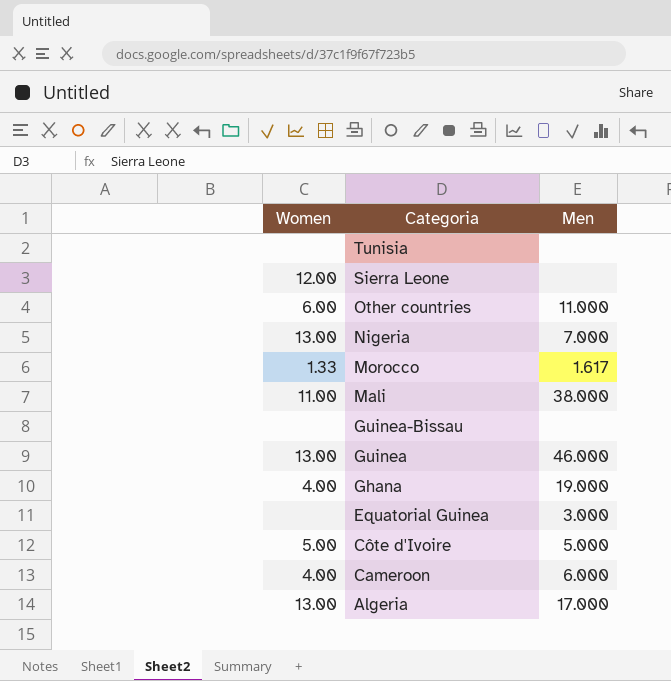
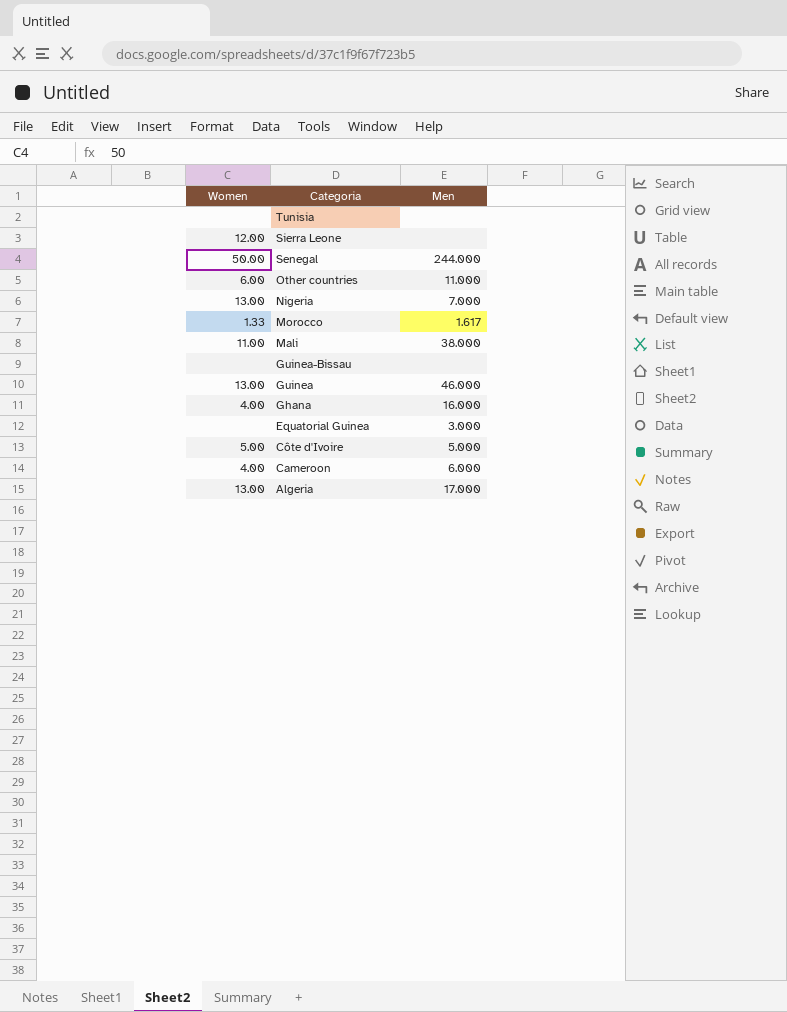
row Senegal: none -> 50.00 | 244.000
Ghana | Men: 19.000 -> 16.000

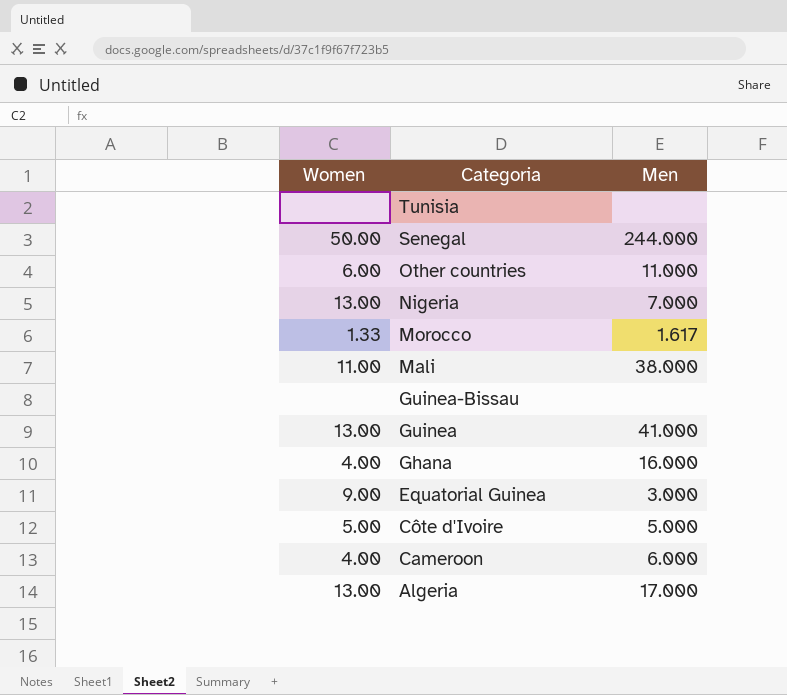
row Sierra Leone: 12.00 | none -> none
Guinea | Men: 46.000 -> 41.000
Equatorial Guinea | Women: none -> 9.00

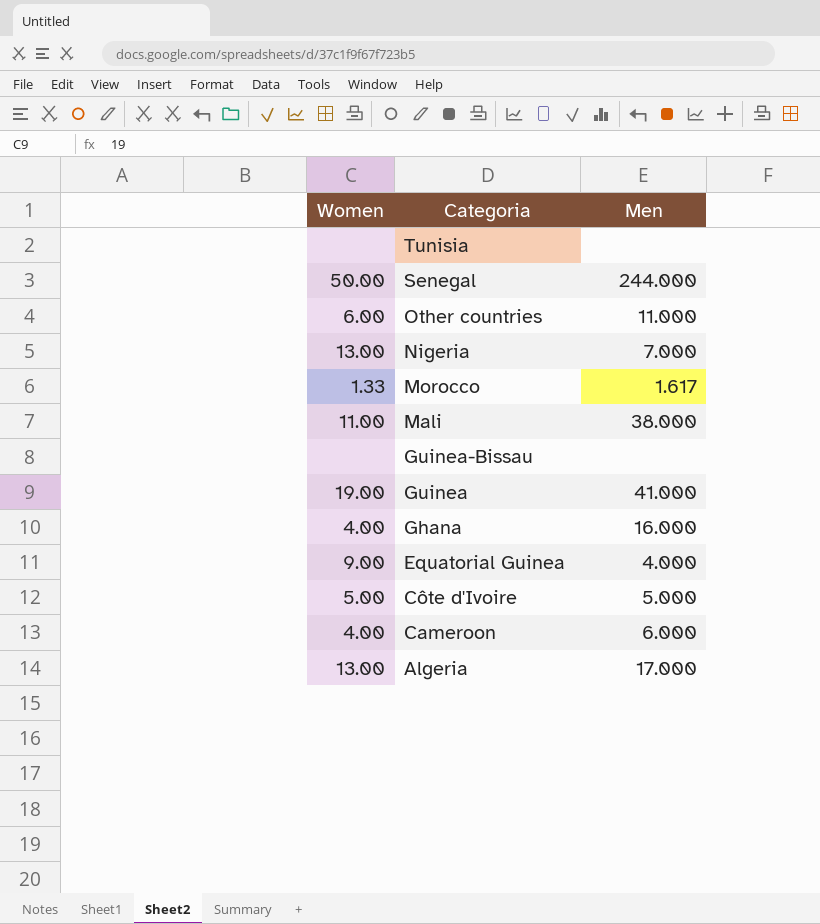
Guinea | Women: 13.00 -> 19.00
Equatorial Guinea | Men: 3.000 -> 4.000

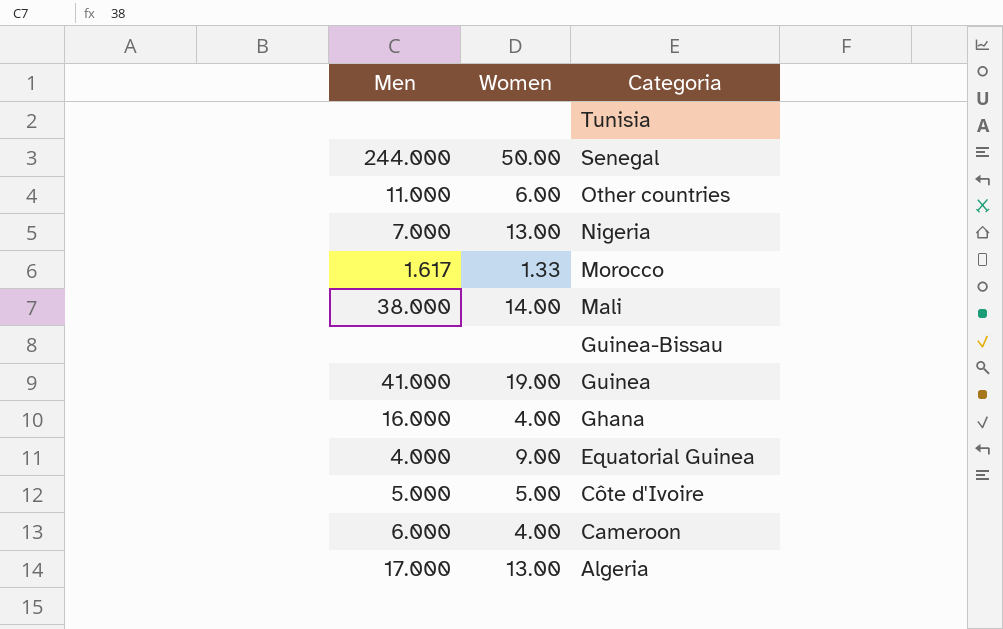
column Men | position: 3 -> 1
Mali | Women: 11.00 -> 14.00

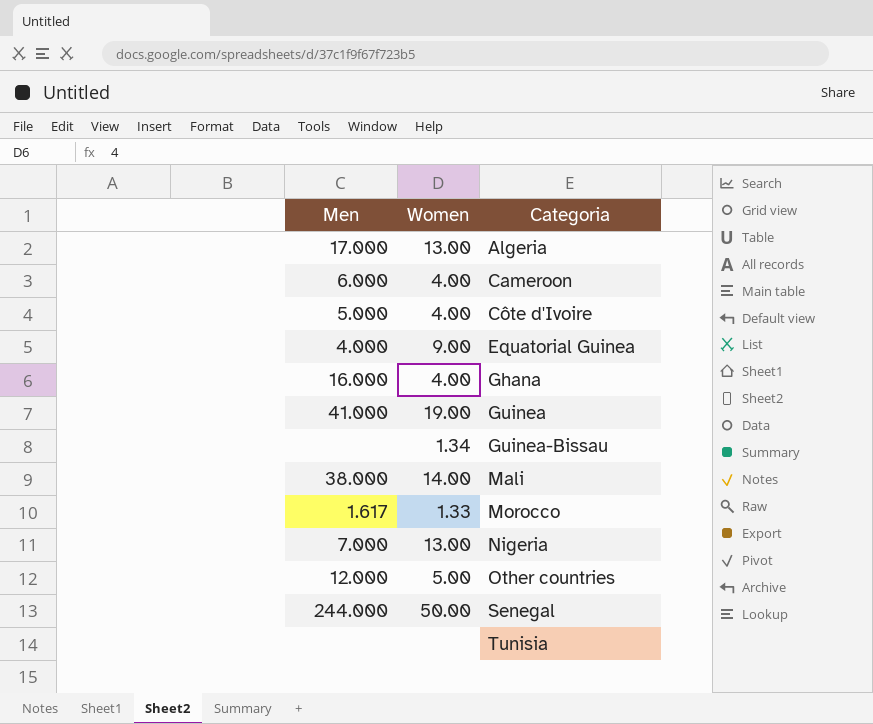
row order: Categoria descending -> Categoria ascending
Côte d'Ivoire | Women: 5.00 -> 4.00
Guinea-Bissau | Women: none -> 1.34
Other countries | Men: 11.000 -> 12.000
Other countries | Women: 6.00 -> 5.00

